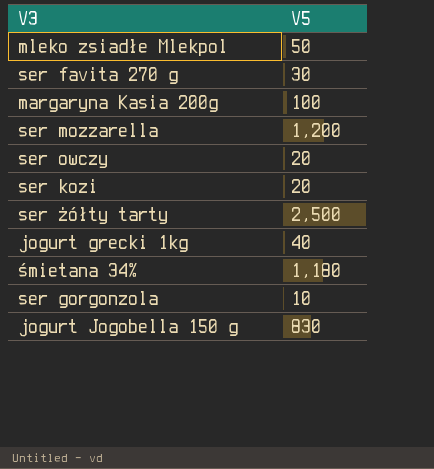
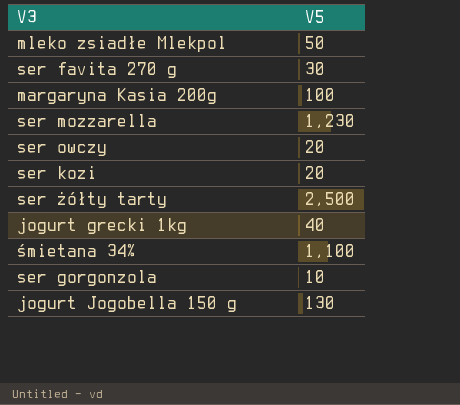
ser mozzarella | V5: 1,200 -> 1,230
śmietana 34% | V5: 1,180 -> 1,100
jogurt Jogobella 150 g | V5: 830 -> 130

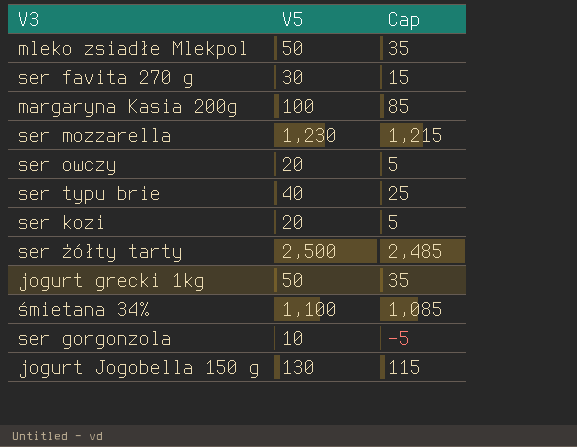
column Cap | formula: none -> [V5] - 15
row ser typu brie: none -> 40 | 25
jogurt grecki 1kg | V5: 40 -> 50

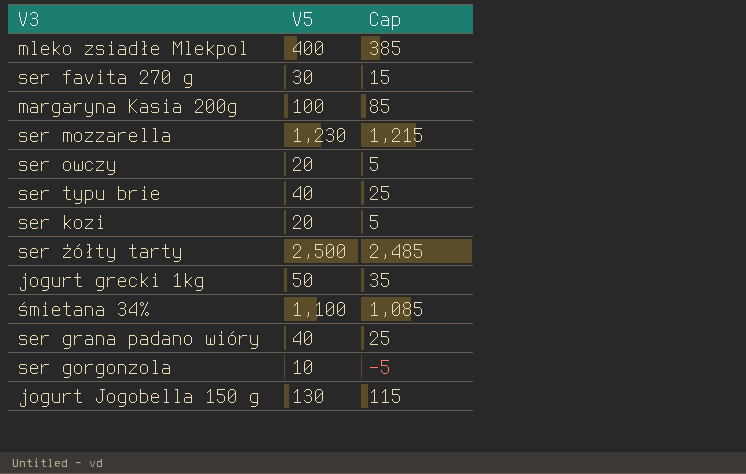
mleko zsiadłe Mlekpol | V5: 50 -> 400
mleko zsiadłe Mlekpol | Cap: 35 -> 385
row ser grana padano wióry: none -> 40 | 25

